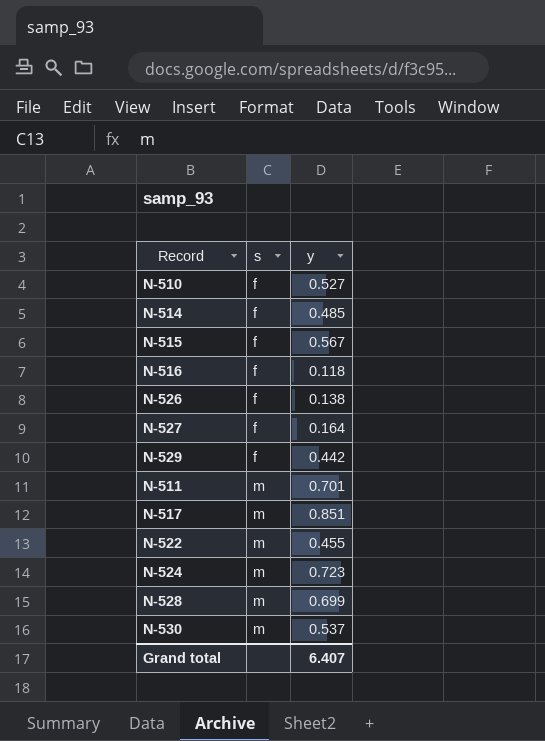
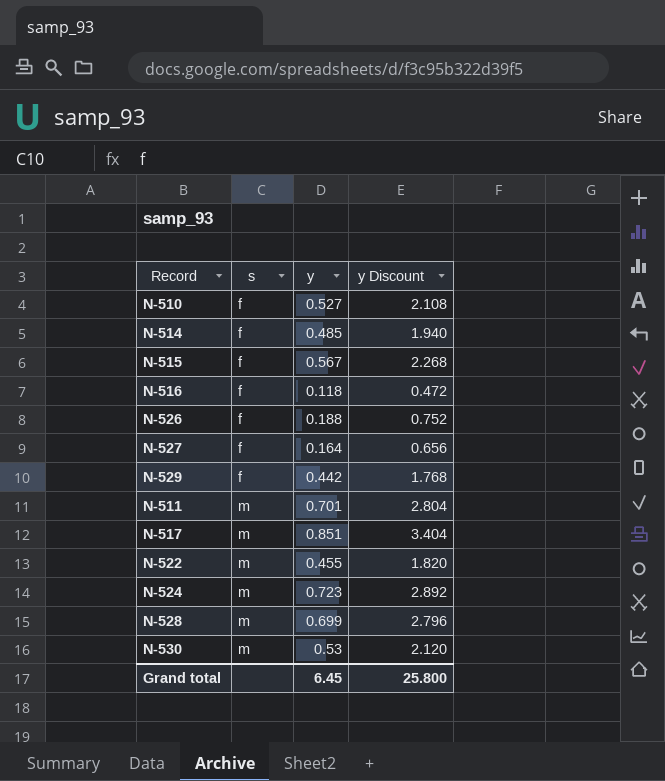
column y Discount | formula: none -> [y] * 4
N-526 | y: 0.138 -> 0.188
N-530 | y: 0.537 -> 0.53
Grand total | y: 6.407 -> 6.45

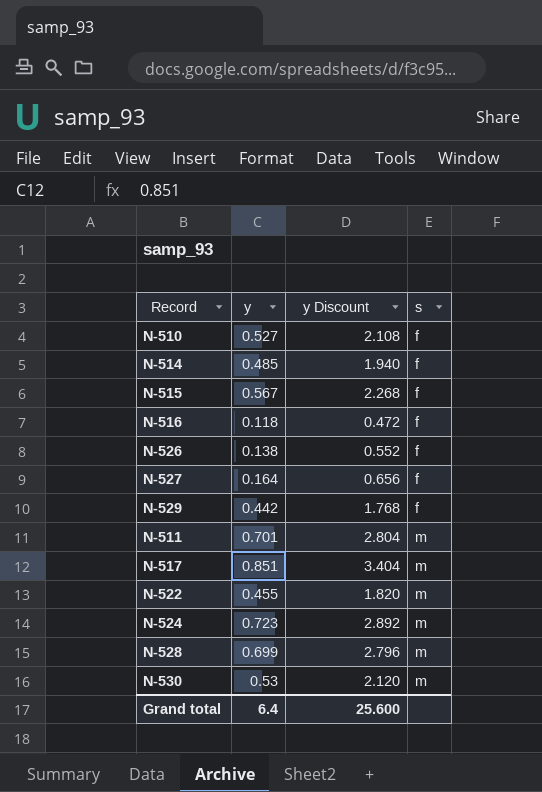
column s | position: 2 -> 4
N-526 | y: 0.188 -> 0.138
N-526 | y Discount: 0.752 -> 0.552
Grand total | y: 6.45 -> 6.4
Grand total | y Discount: 25.800 -> 25.600

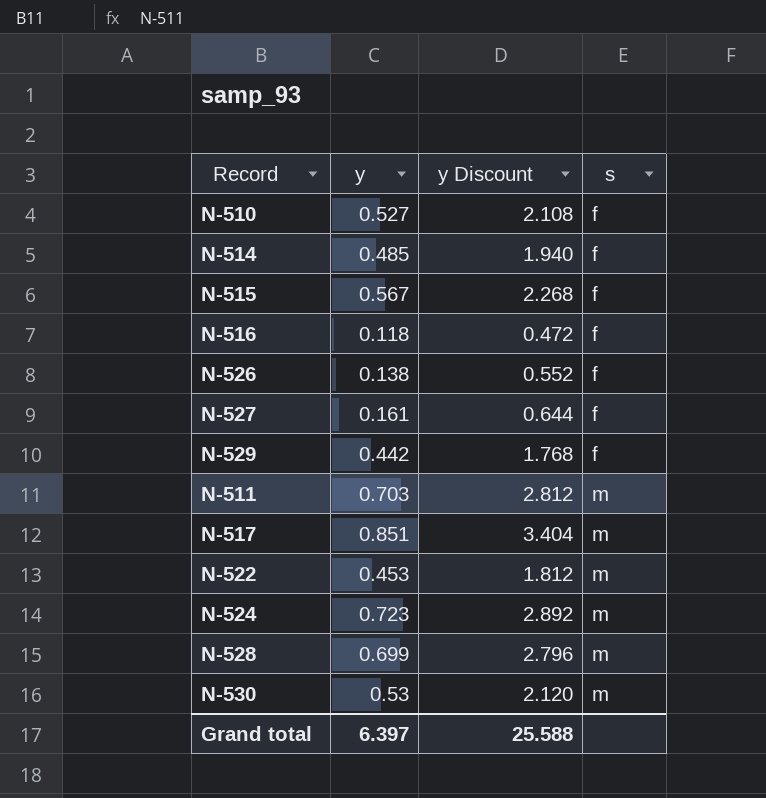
N-527 | y: 0.164 -> 0.161
N-527 | y Discount: 0.656 -> 0.644
N-511 | y: 0.701 -> 0.703
N-511 | y Discount: 2.804 -> 2.812
N-522 | y: 0.455 -> 0.453
N-522 | y Discount: 1.820 -> 1.812
Grand total | y: 6.4 -> 6.397
Grand total | y Discount: 25.600 -> 25.588

